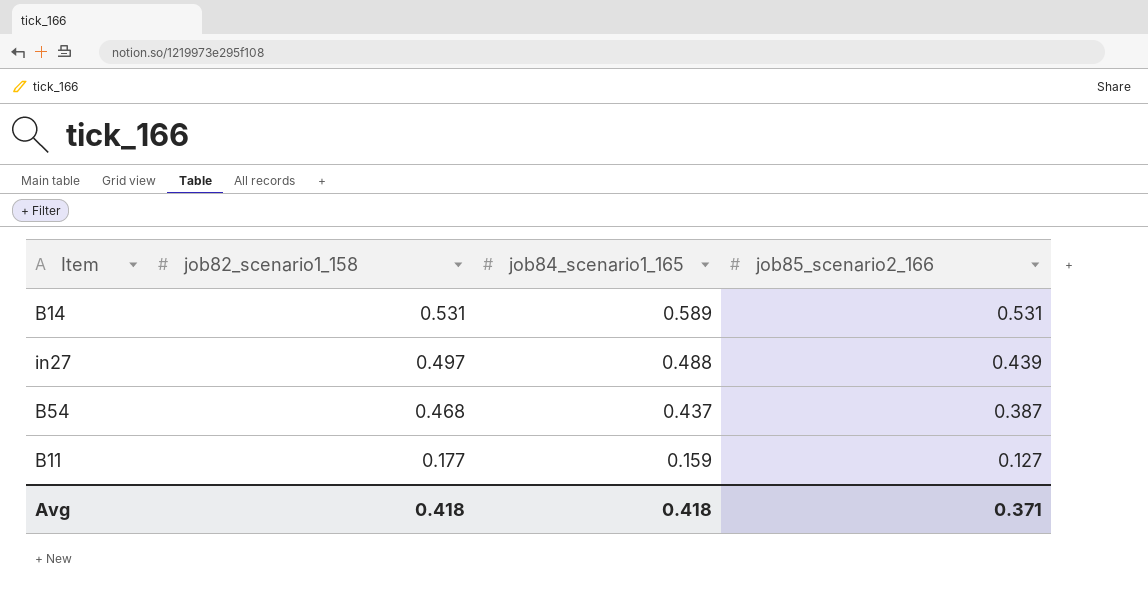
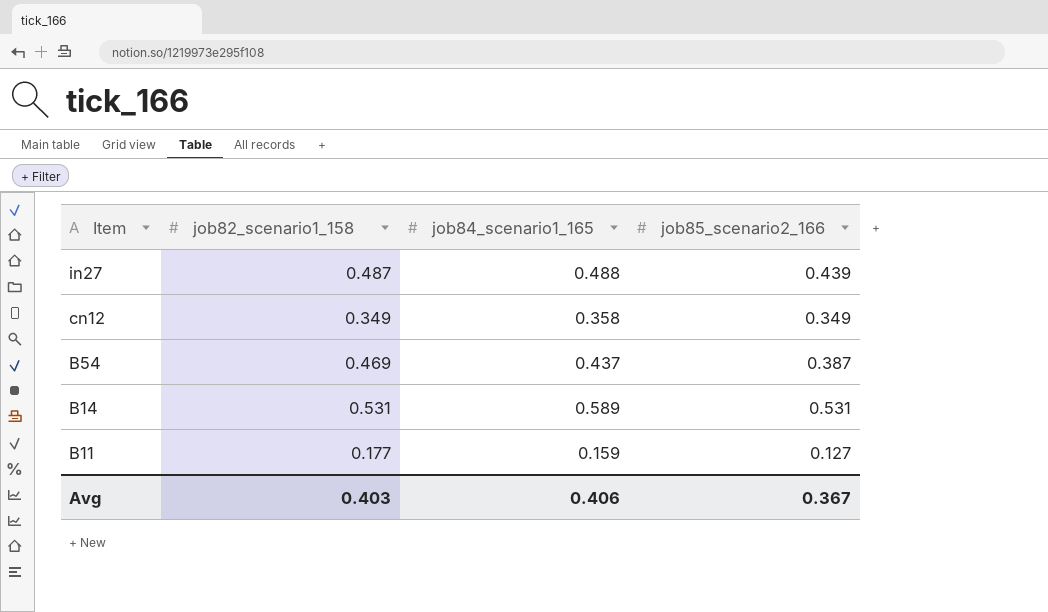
row order: job82_scenario1_158 descending -> Item descending
in27 | job82_scenario1_158: 0.497 -> 0.487
row cn12: none -> 0.349 | 0.358 | 0.349
B54 | job82_scenario1_158: 0.468 -> 0.469
Avg | job82_scenario1_158: 0.418 -> 0.403
Avg | job84_scenario1_165: 0.418 -> 0.406
Avg | job85_scenario2_166: 0.371 -> 0.367

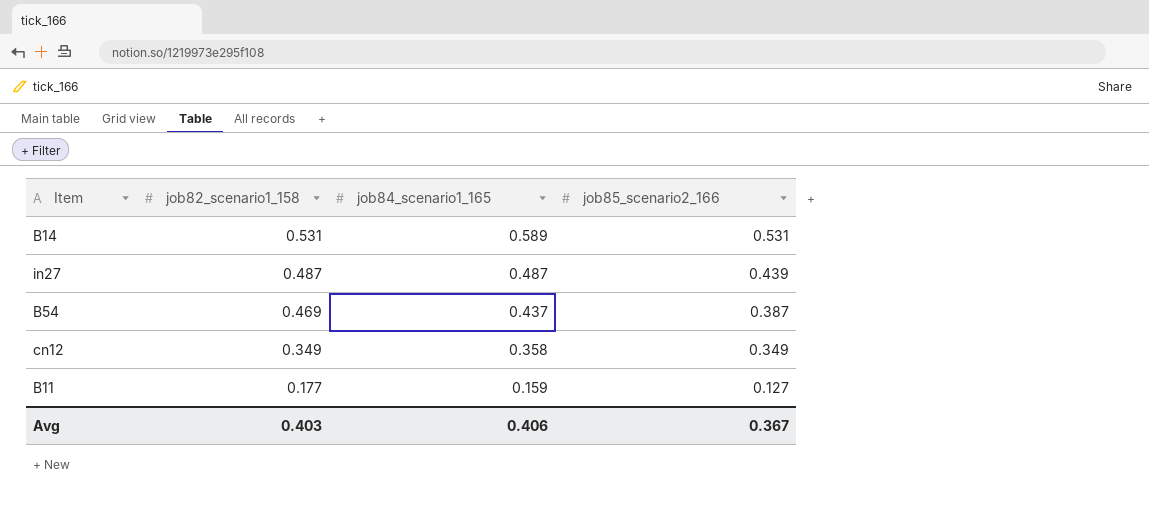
row order: Item descending -> job82_scenario1_158 descending
in27 | job84_scenario1_165: 0.488 -> 0.487

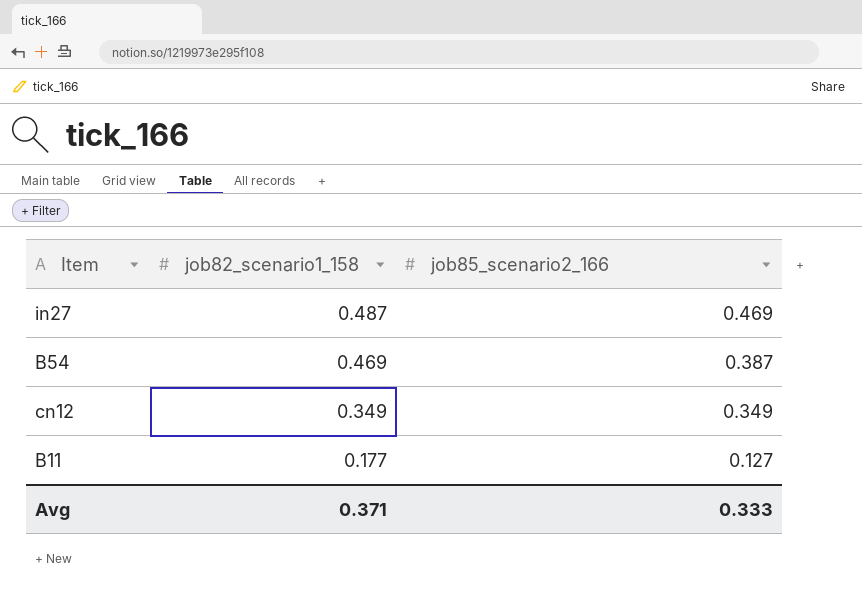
column job84_scenario1_165 | position: 3 -> none
row B14: 0.531 | 0.589 | 0.531 -> none
in27 | job85_scenario2_166: 0.439 -> 0.469
Avg | job82_scenario1_158: 0.403 -> 0.371
Avg | job85_scenario2_166: 0.367 -> 0.333

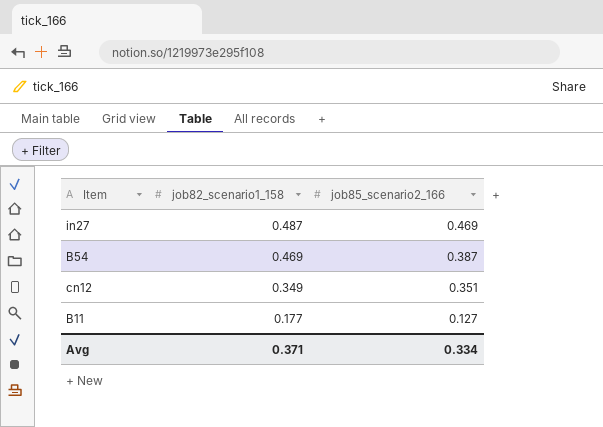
cn12 | job85_scenario2_166: 0.349 -> 0.351
Avg | job85_scenario2_166: 0.333 -> 0.334

